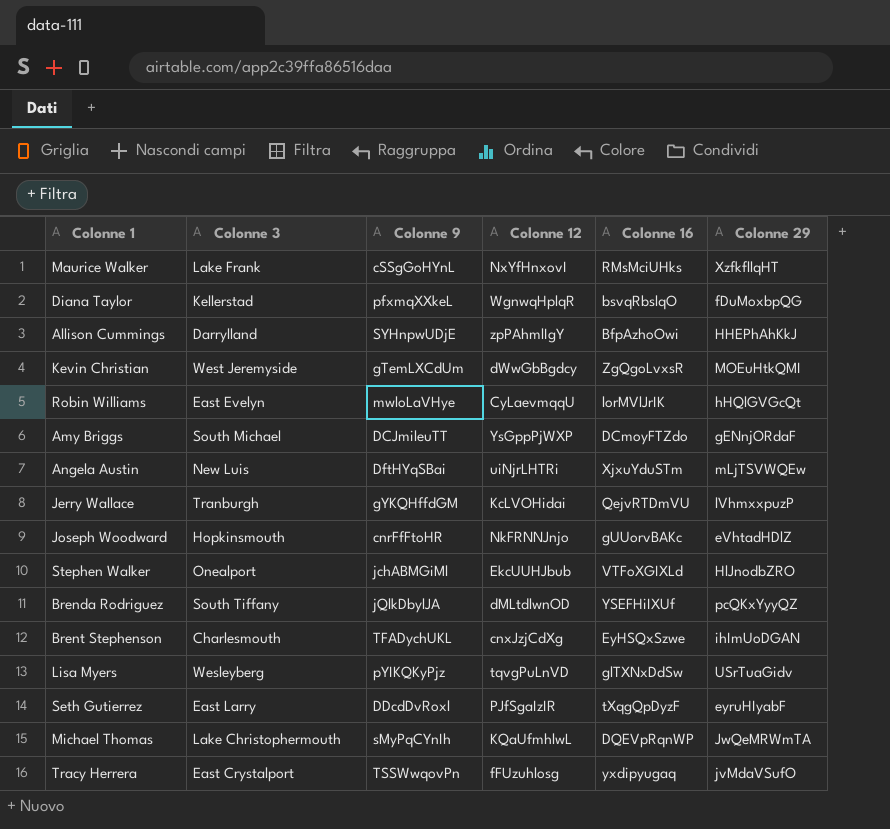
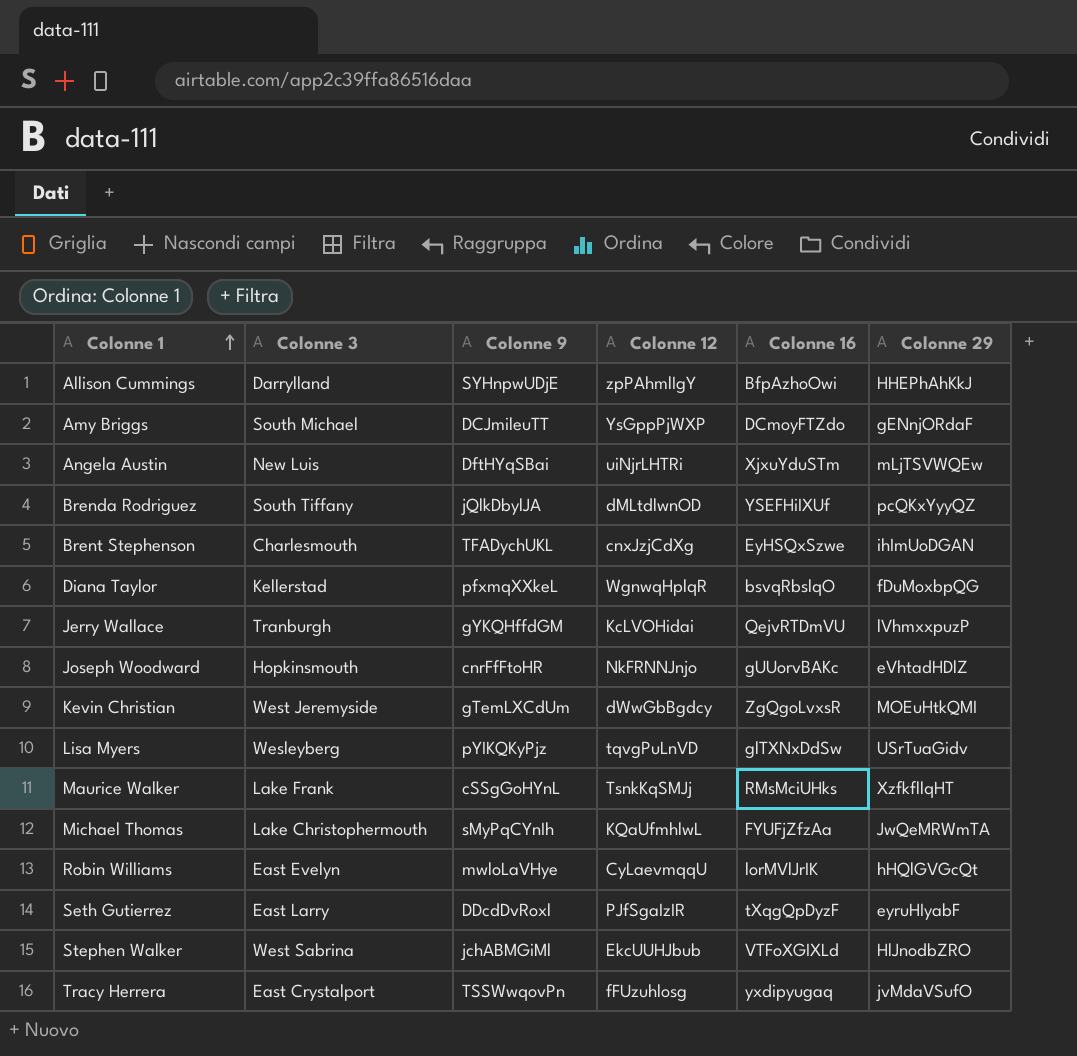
row order: none -> Colonne 1 ascending
Maurice Walker | Colonne 12: NxYfHnxovI -> TsnkKqSMJj
Michael Thomas | Colonne 16: DQEVpRqnWP -> FYUFjZfzAa
Stephen Walker | Colonne 3: Onealport -> West Sabrina

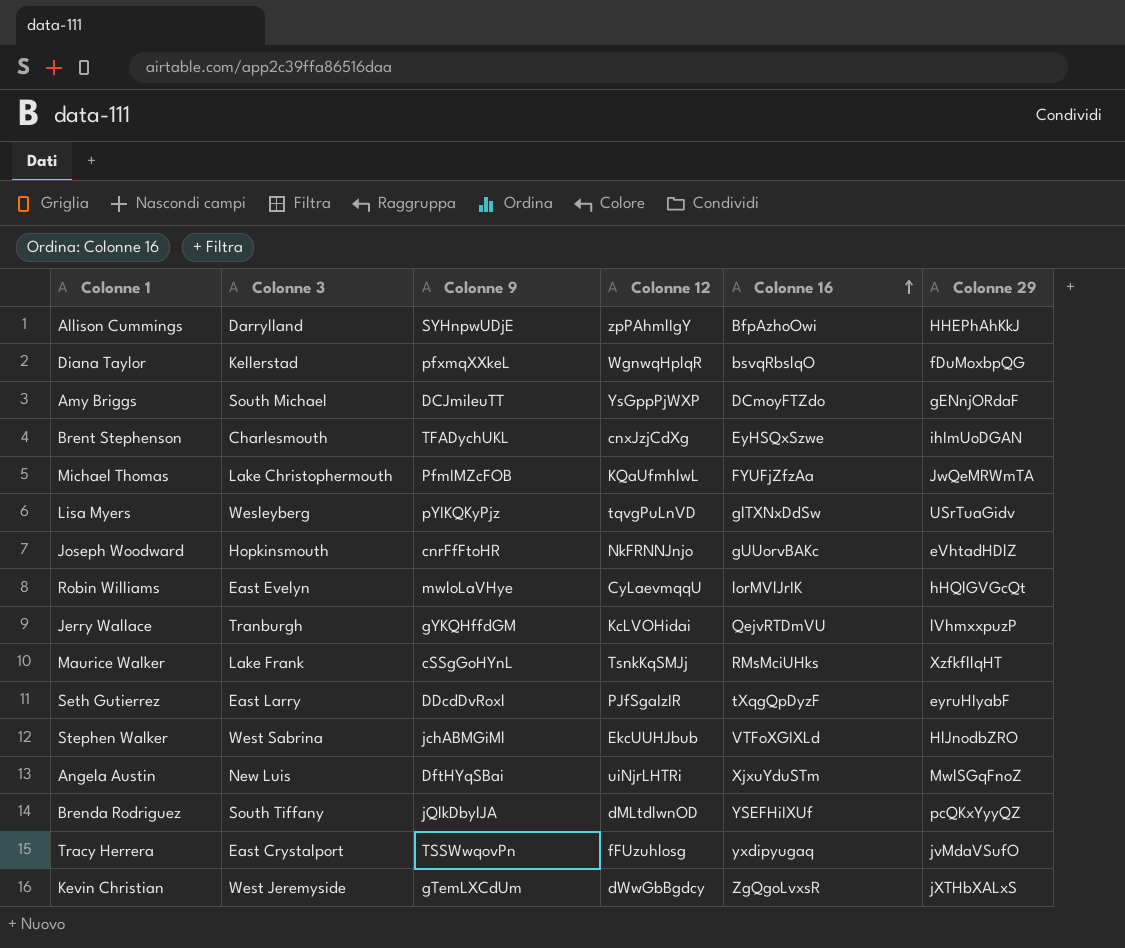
row order: Colonne 1 ascending -> Colonne 16 ascending
Michael Thomas | Colonne 9: sMyPqCYnIh -> PfmIMZcFOB
Angela Austin | Colonne 29: mLjTSVWQEw -> MwlSGqFnoZ
Kevin Christian | Colonne 29: MOEuHtkQMI -> jXTHbXALxS

